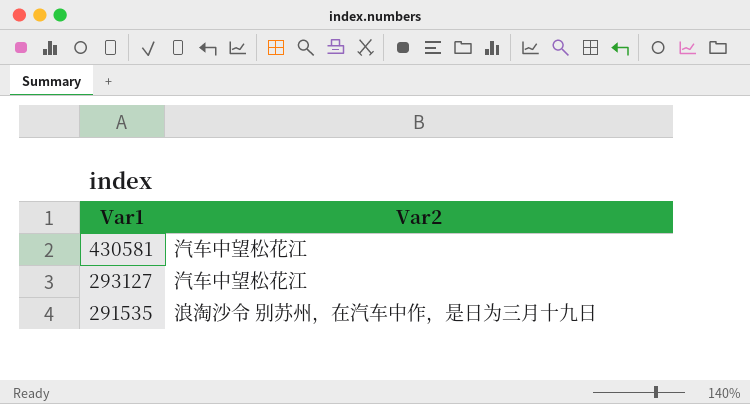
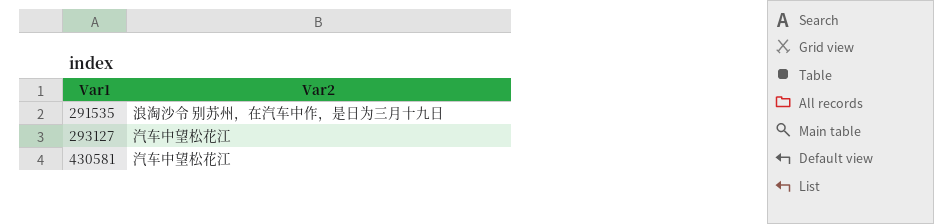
row order: Var1 descending -> Var1 ascending

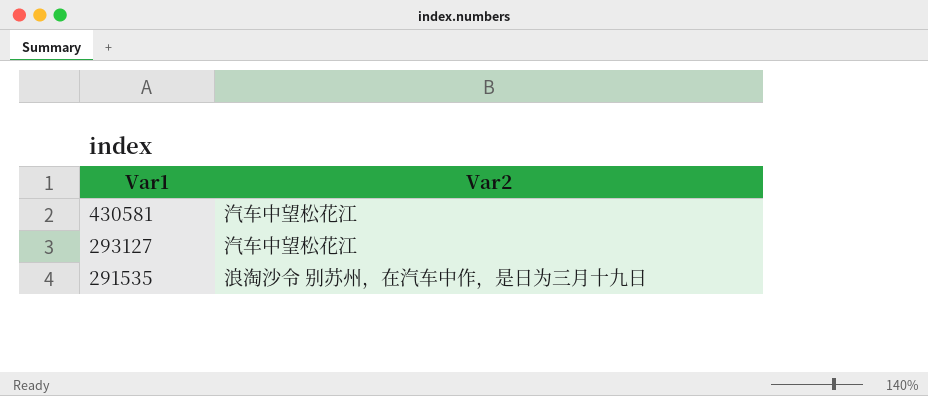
row order: Var1 ascending -> Var1 descending

